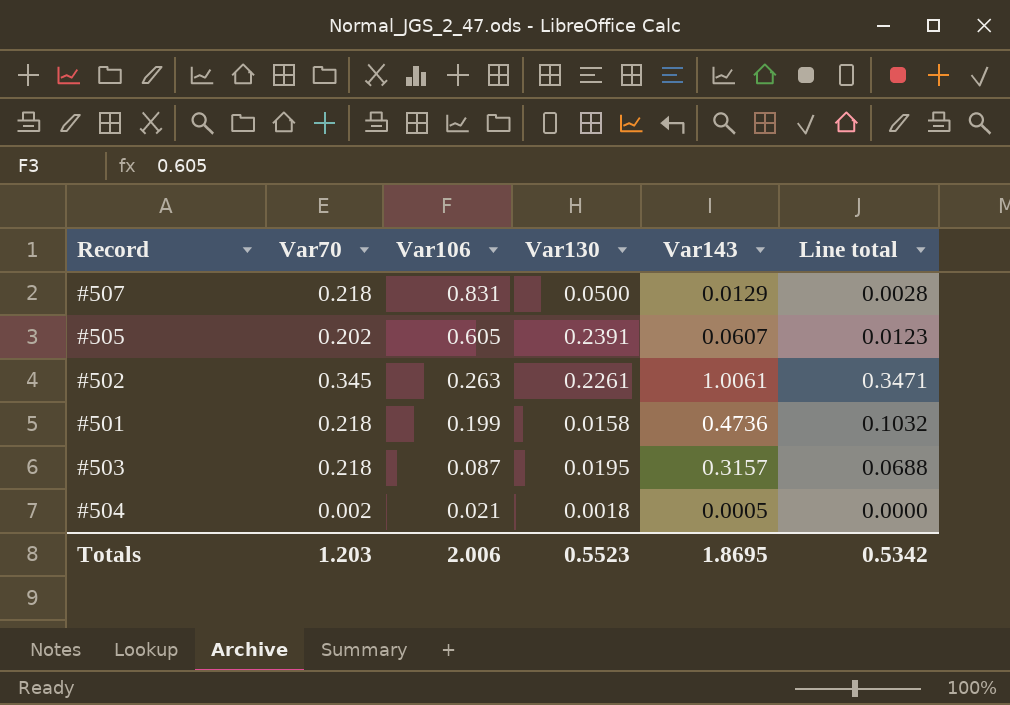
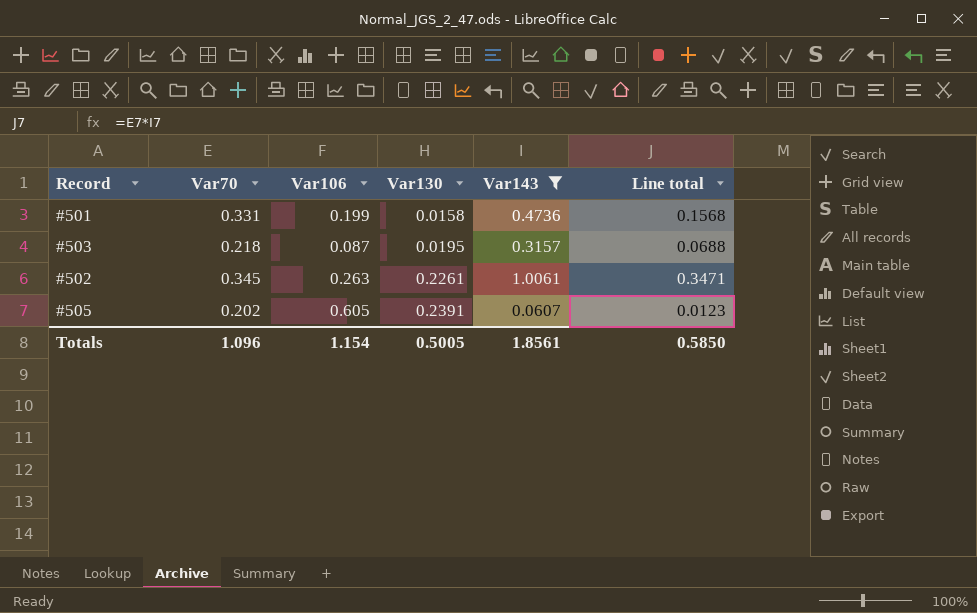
filter: none -> Var143 >= 0.0607
row order: Var106 descending -> Var130 ascending
#501 | Var70: 0.218 -> 0.331
#501 | Line total: 0.1032 -> 0.1568
Totals | Var70: 1.203 -> 1.096
Totals | Var106: 2.006 -> 1.154
Totals | Var130: 0.5523 -> 0.5005
Totals | Var143: 1.8695 -> 1.8561
Totals | Line total: 0.5342 -> 0.5850

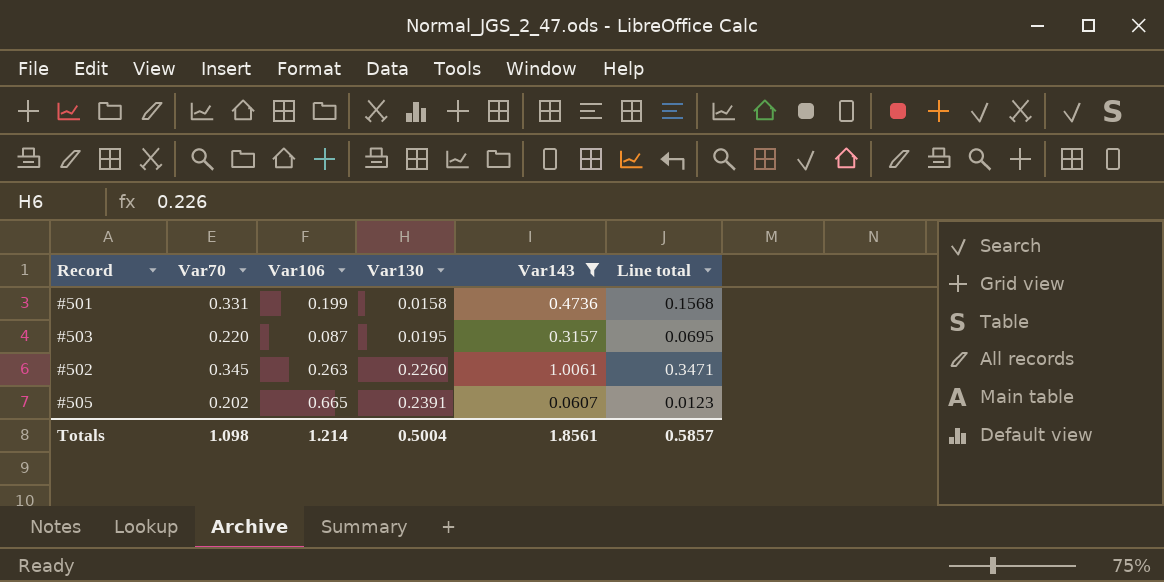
#503 | Var70: 0.218 -> 0.220
#503 | Line total: 0.0688 -> 0.0695
#502 | Var130: 0.2261 -> 0.2260
#505 | Var106: 0.605 -> 0.665
Totals | Var70: 1.096 -> 1.098
Totals | Var106: 1.154 -> 1.214
Totals | Var130: 0.5005 -> 0.5004
Totals | Line total: 0.5850 -> 0.5857

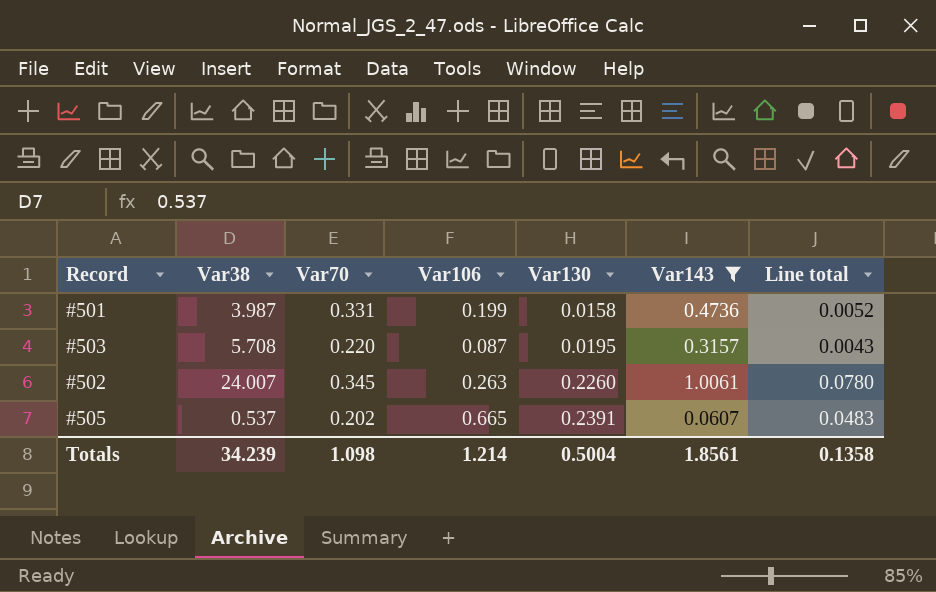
column Var38 | position: none -> 2
column Line total | formula: [Var70] * [Var143] -> [Var70] * [Var130]
Totals | Line total: 0.5857 -> 0.1358

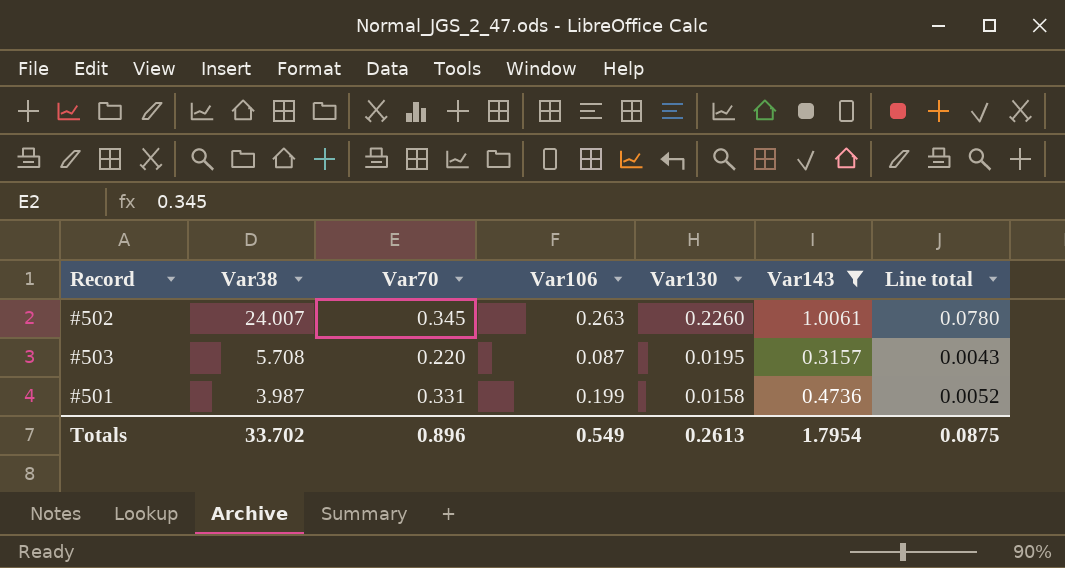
row order: Var130 ascending -> Var38 descending
row #505: 0.537 | 0.202 | 0.665 | 0.2391 | 0.0607 | 0.0483 -> none
Totals | Var38: 34.239 -> 33.702
Totals | Var70: 1.098 -> 0.896
Totals | Var106: 1.214 -> 0.549
Totals | Var130: 0.5004 -> 0.2613
Totals | Var143: 1.8561 -> 1.7954
Totals | Line total: 0.1358 -> 0.0875

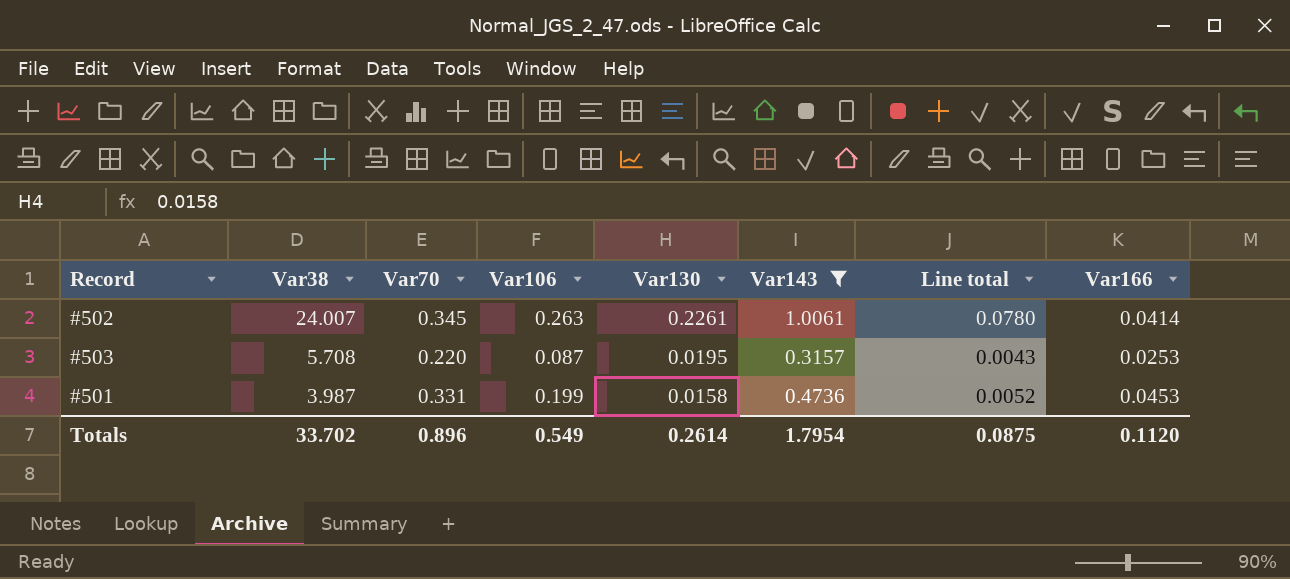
column Var166 | position: none -> 8
#502 | Var130: 0.2260 -> 0.2261
Totals | Var130: 0.2613 -> 0.2614

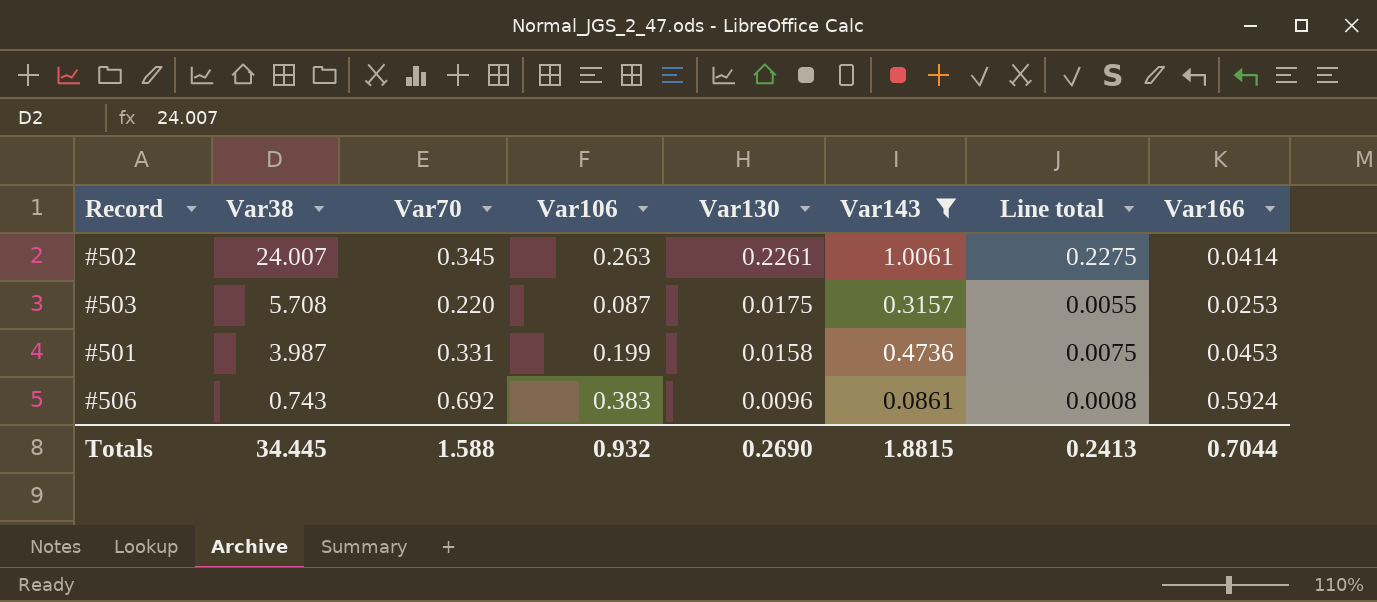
column Line total | formula: [Var70] * [Var130] -> [Var130] * [Var143]
#503 | Var130: 0.0195 -> 0.0175
row #506: none -> 0.743 | 0.692 | 0.383 | 0.0096 | 0.0861 | 0.0008 | 0.5924
Totals | Var38: 33.702 -> 34.445
Totals | Var70: 0.896 -> 1.588
Totals | Var106: 0.549 -> 0.932
Totals | Var130: 0.2614 -> 0.2690
Totals | Var143: 1.7954 -> 1.8815
Totals | Line total: 0.0875 -> 0.2413
Totals | Var166: 0.1120 -> 0.7044

